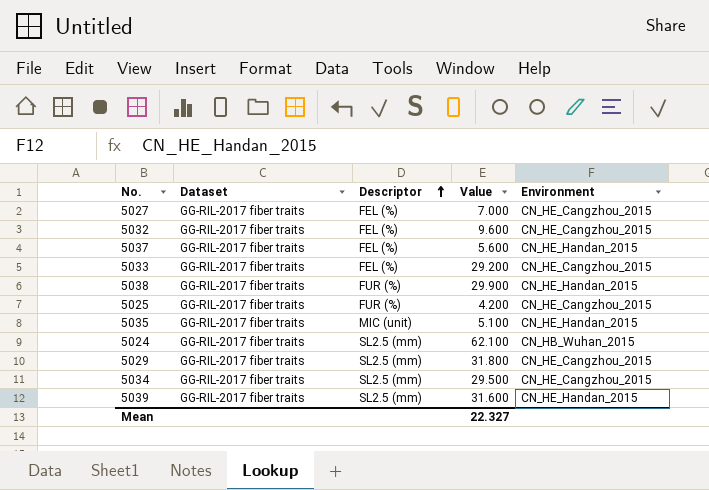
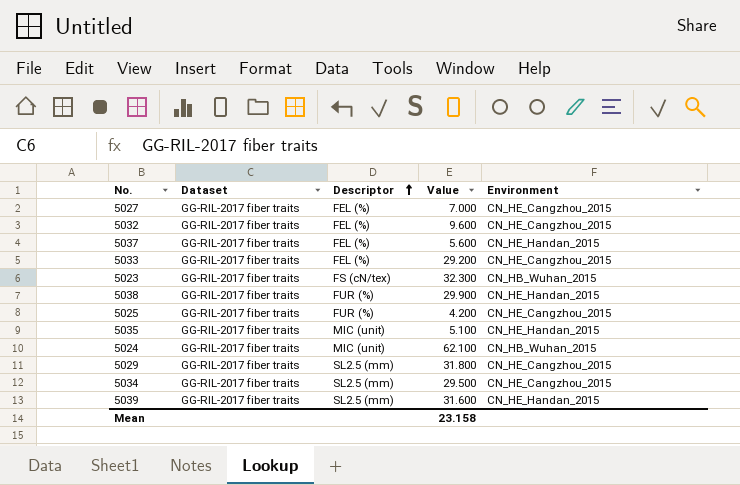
row 5023: none -> GG-RIL-2017 fiber traits | FS (cN/tex) | 32.300 | CN_HB_Wuhan_2015
5024 | Descriptor: SL2.5 (mm) -> MIC (unit)
Mean | Value: 22.327 -> 23.158

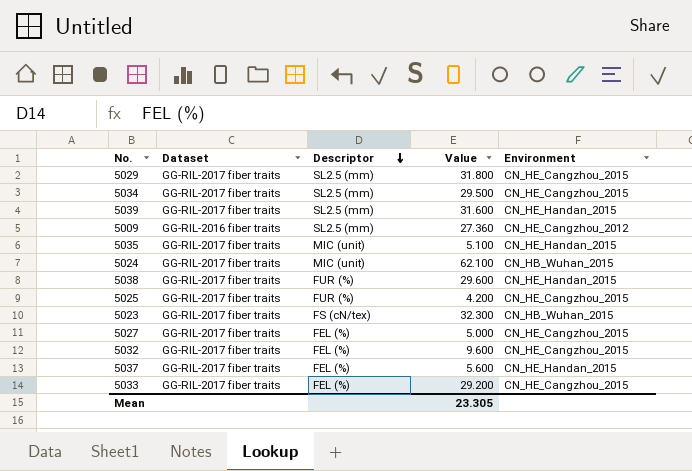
row order: Descriptor ascending -> Descriptor descending
row 5009: none -> GG-RIL-2016 fiber traits | SL2.5 (mm) | 27.360 | CN_HE_Cangzhou_2012
5038 | Value: 29.900 -> 29.600
5027 | Value: 7.000 -> 5.000
Mean | Value: 23.158 -> 23.305

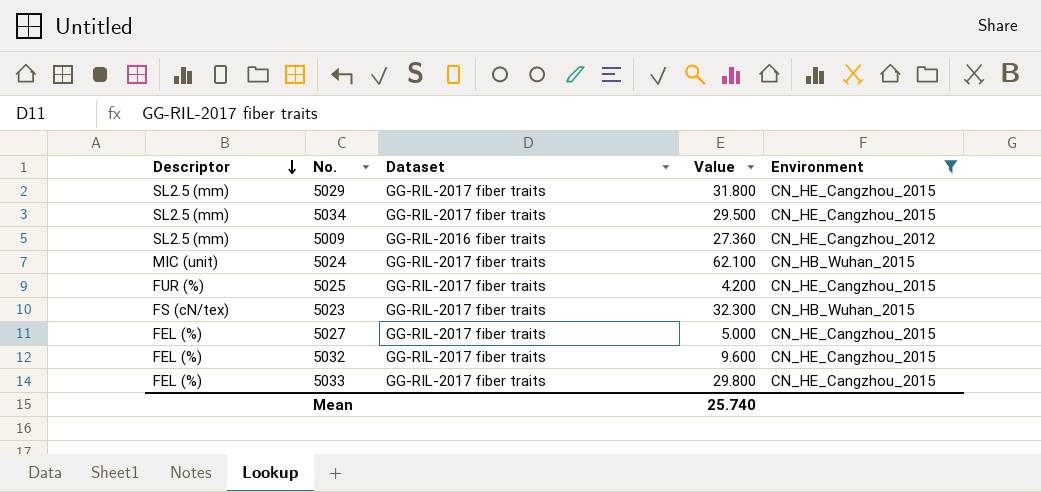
filter: none -> Environment != CN_HE_Handan_2015
column Descriptor | position: 3 -> 1
5033 | Value: 29.200 -> 29.800
Mean | Value: 23.305 -> 25.740

